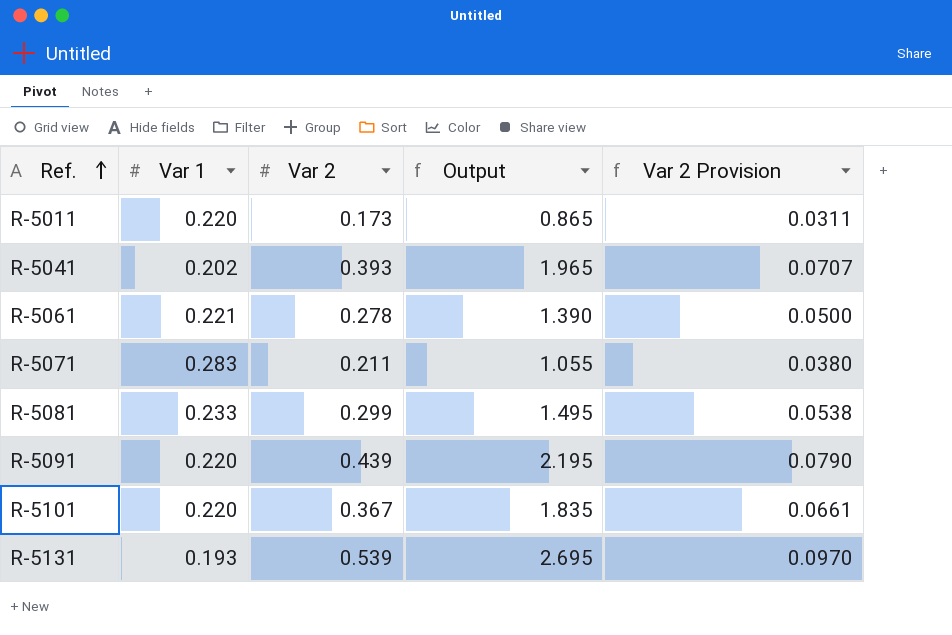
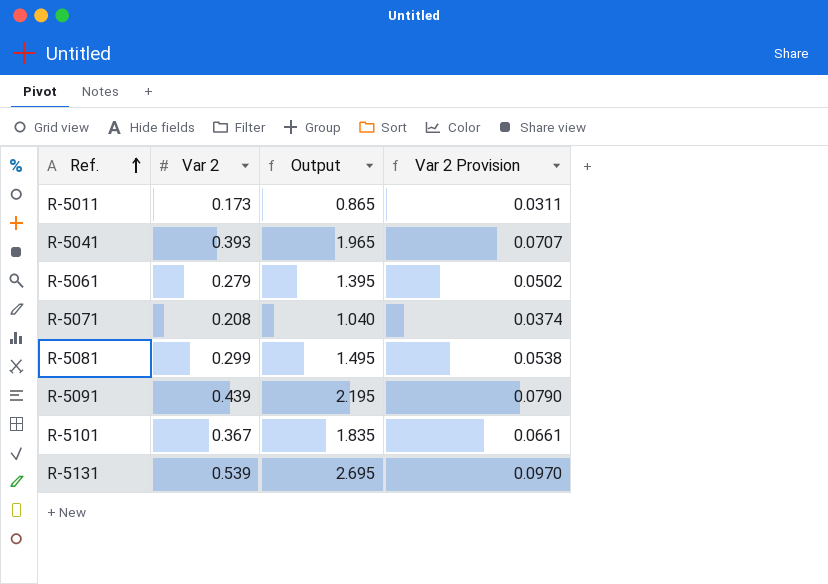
column Var 1 | position: 2 -> none
R-5061 | Var 2: 0.278 -> 0.279
R-5061 | Output: 1.390 -> 1.395
R-5061 | Var 2 Provision: 0.0500 -> 0.0502
R-5071 | Var 2: 0.211 -> 0.208
R-5071 | Output: 1.055 -> 1.040
R-5071 | Var 2 Provision: 0.0380 -> 0.0374

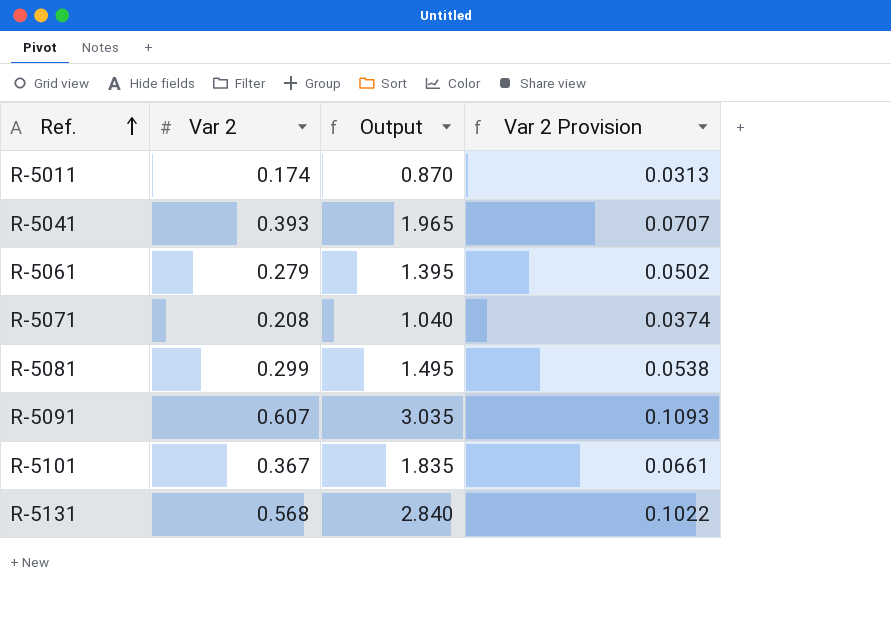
R-5011 | Var 2: 0.173 -> 0.174
R-5011 | Output: 0.865 -> 0.870
R-5011 | Var 2 Provision: 0.0311 -> 0.0313
R-5091 | Var 2: 0.439 -> 0.607
R-5091 | Output: 2.195 -> 3.035
R-5091 | Var 2 Provision: 0.0790 -> 0.1093
R-5131 | Var 2: 0.539 -> 0.568
R-5131 | Output: 2.695 -> 2.840
R-5131 | Var 2 Provision: 0.0970 -> 0.1022

